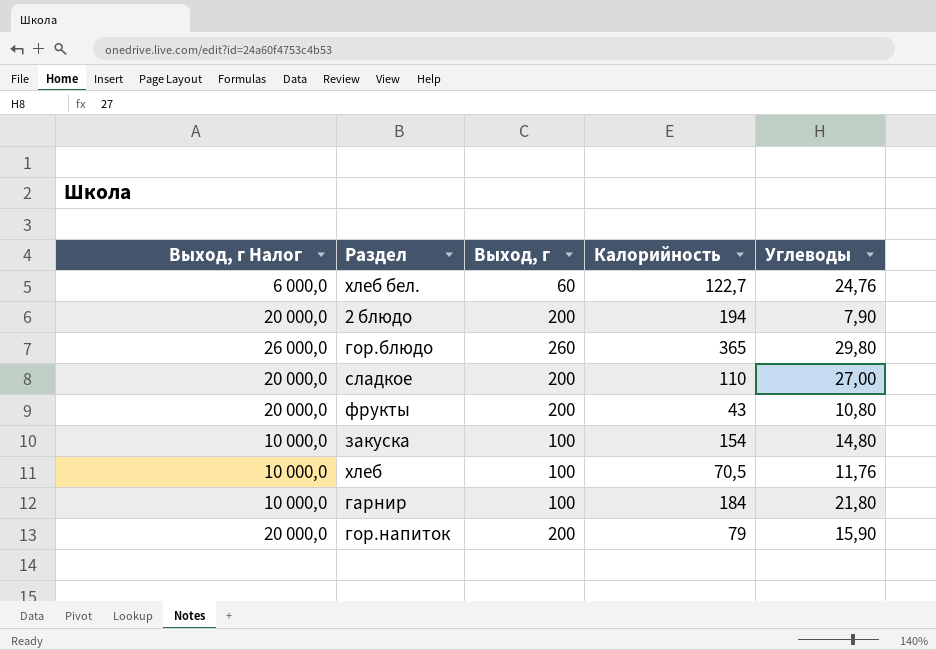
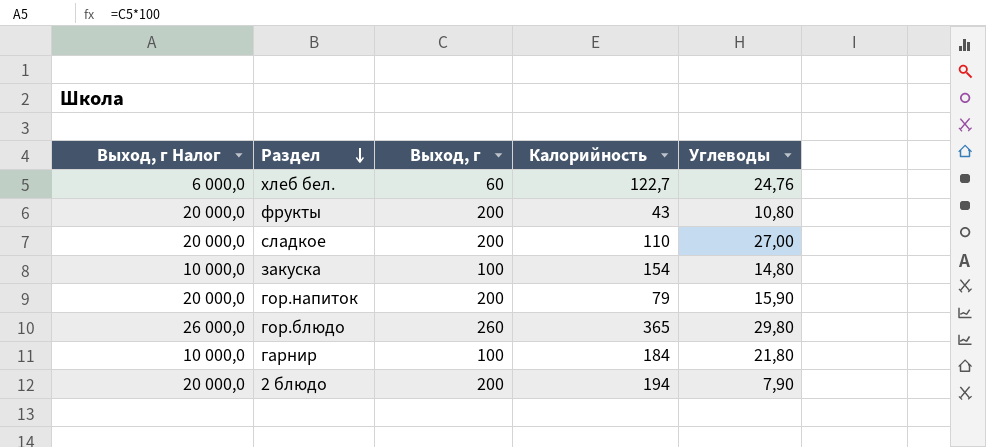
row order: none -> Раздел descending
row хлеб: 10 000,0 | 100 | 70,5 | 11,76 -> none

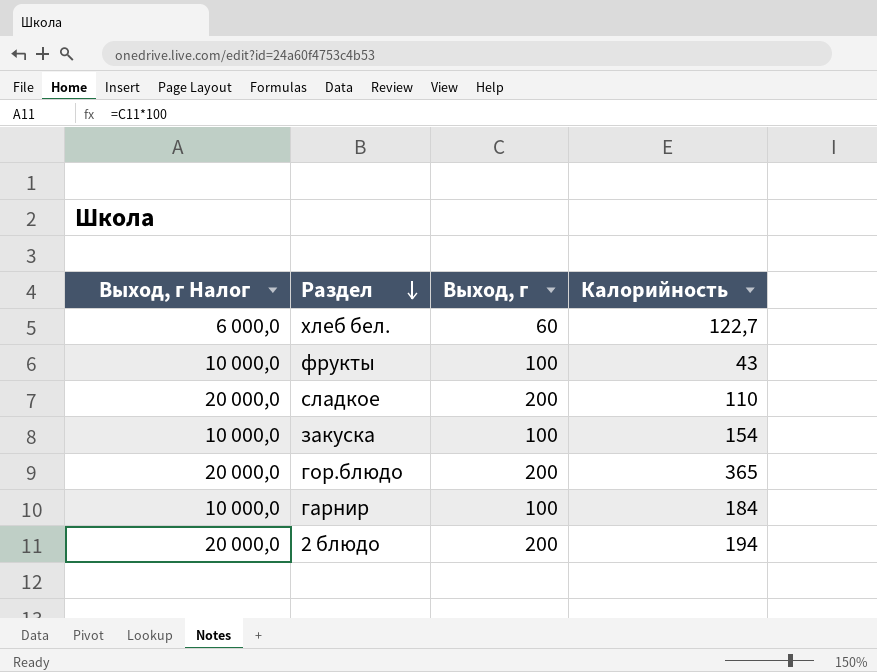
column Углеводы | position: 5 -> none
row гор.напиток: 20 000,0 | 200 | 79 | 15,90 -> none
фрукты | Выход, г Налог: 20 000,0 -> 10 000,0
фрукты | Выход, г: 200 -> 100
гор.блюдо | Выход, г Налог: 26 000,0 -> 20 000,0
гор.блюдо | Выход, г: 260 -> 200

